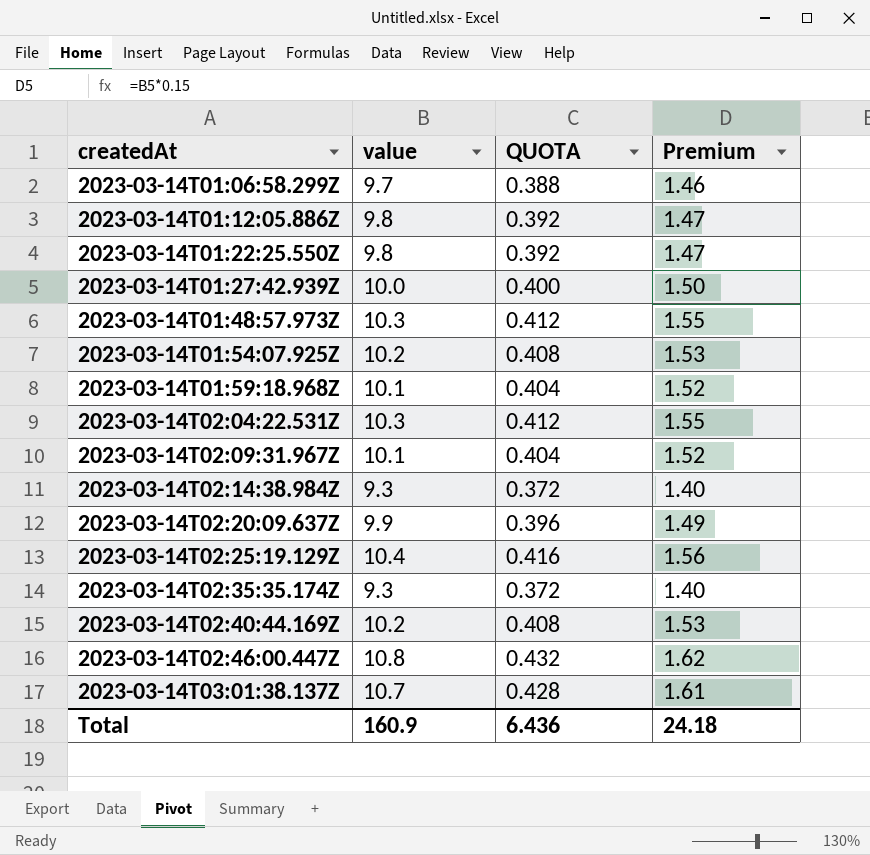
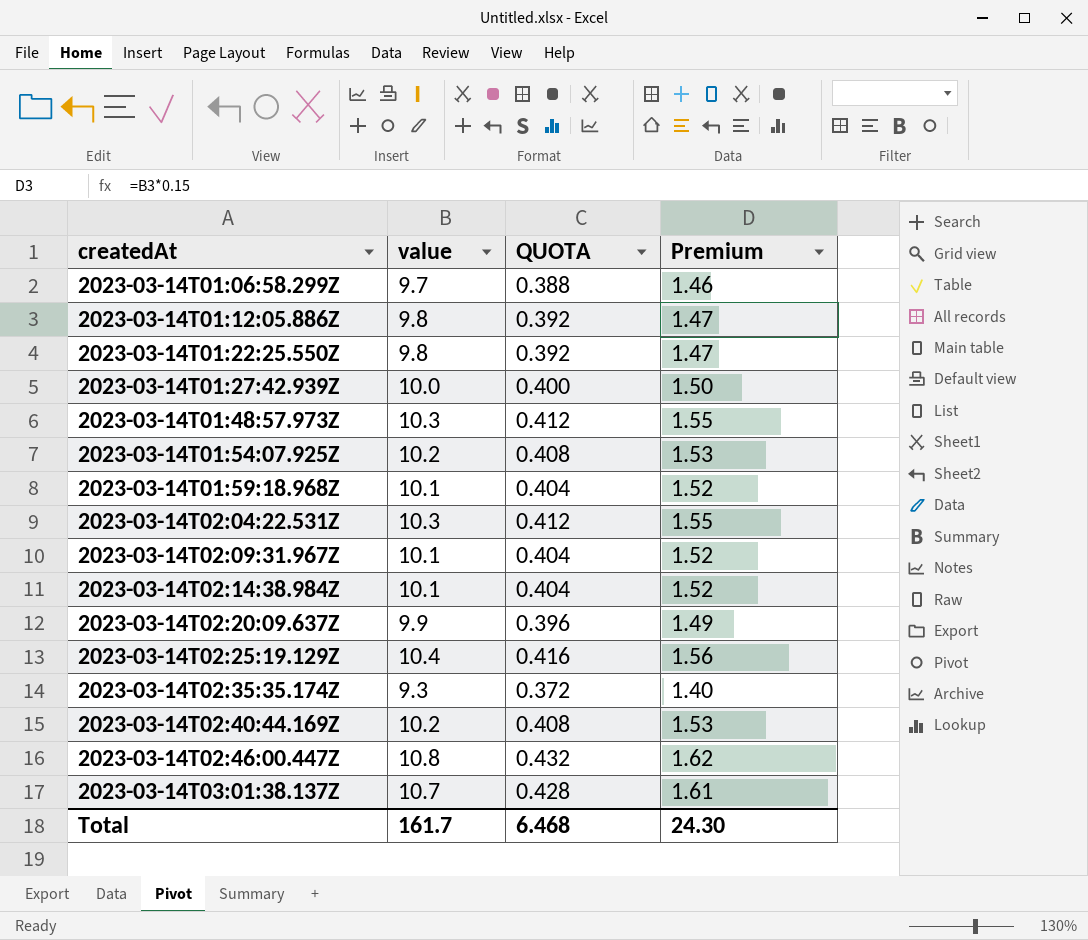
2023-03-14T02:14:38.984Z | value: 9.3 -> 10.1
2023-03-14T02:14:38.984Z | QUOTA: 0.372 -> 0.404
2023-03-14T02:14:38.984Z | Premium: 1.40 -> 1.52
Total | value: 160.9 -> 161.7
Total | QUOTA: 6.436 -> 6.468
Total | Premium: 24.18 -> 24.30

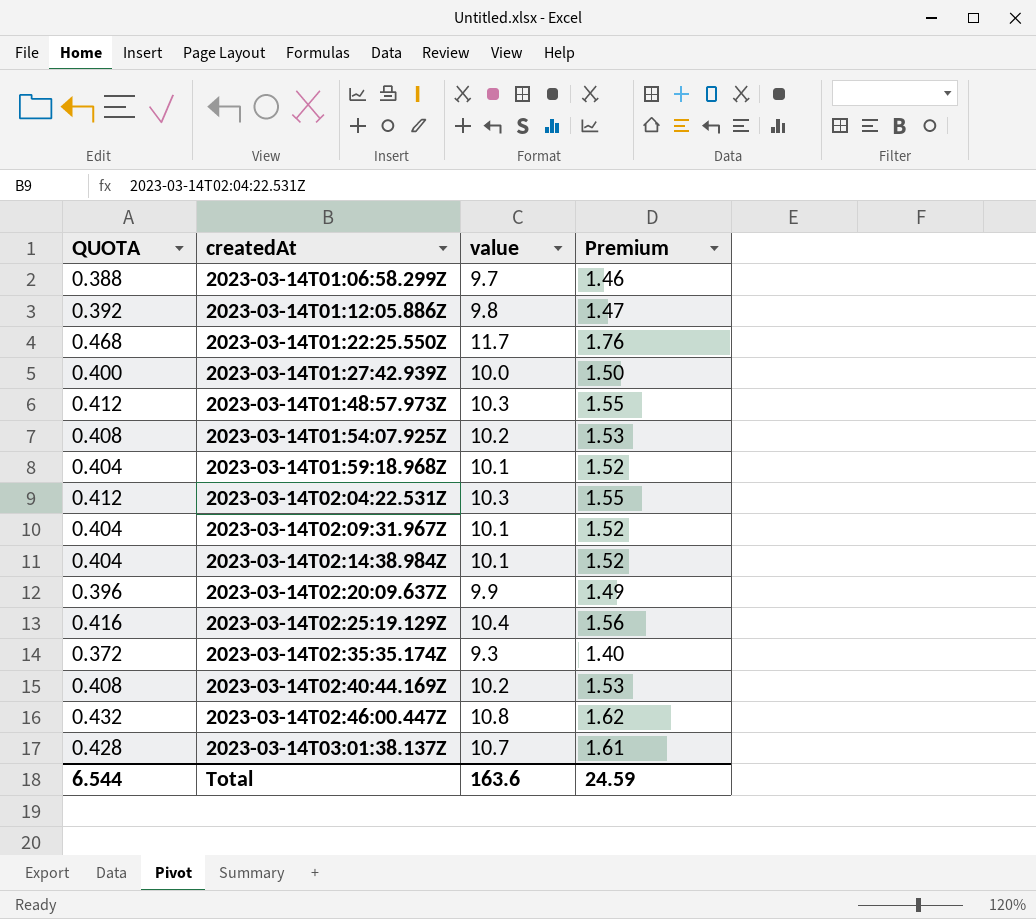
column QUOTA | position: 3 -> 1
2023-03-14T01:22:25.550Z | QUOTA: 0.392 -> 0.468
2023-03-14T01:22:25.550Z | value: 9.8 -> 11.7
2023-03-14T01:22:25.550Z | Premium: 1.47 -> 1.76
Total | QUOTA: 6.468 -> 6.544
Total | value: 161.7 -> 163.6
Total | Premium: 24.30 -> 24.59

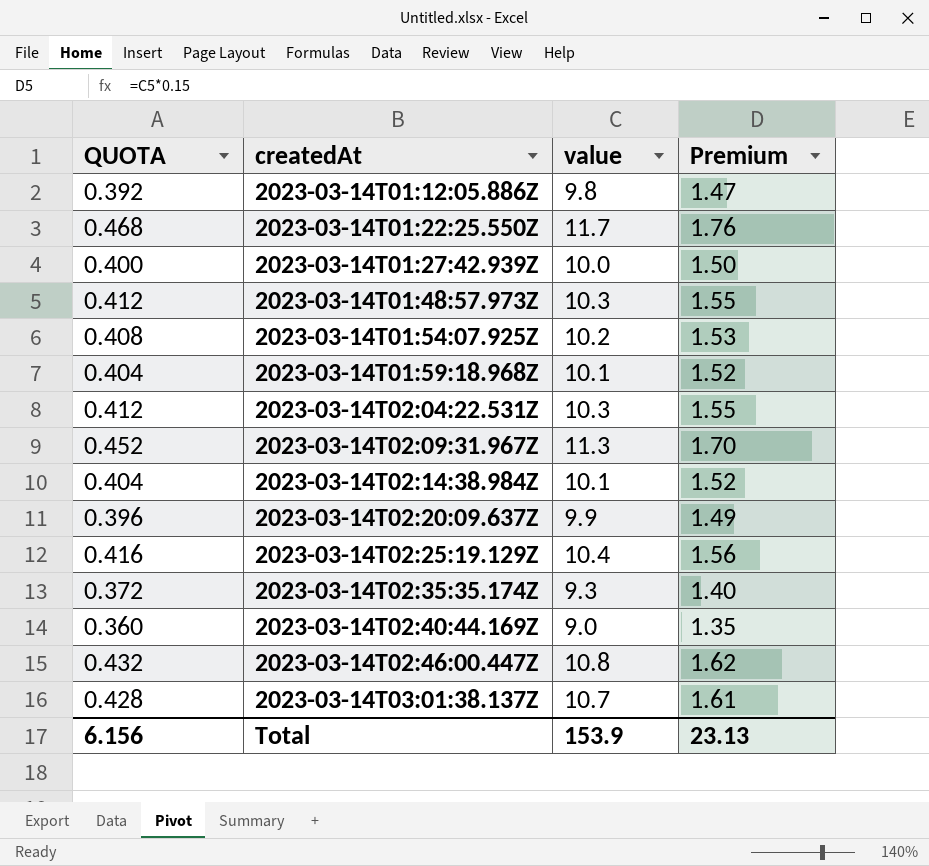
row 2023-03-14T01:06:58.299Z: 0.388 | 9.7 | 1.46 -> none
2023-03-14T02:09:31.967Z | QUOTA: 0.404 -> 0.452
2023-03-14T02:09:31.967Z | value: 10.1 -> 11.3
2023-03-14T02:09:31.967Z | Premium: 1.52 -> 1.70
2023-03-14T02:40:44.169Z | QUOTA: 0.408 -> 0.360
2023-03-14T02:40:44.169Z | value: 10.2 -> 9.0
2023-03-14T02:40:44.169Z | Premium: 1.53 -> 1.35
Total | QUOTA: 6.544 -> 6.156
Total | value: 163.6 -> 153.9
Total | Premium: 24.59 -> 23.13

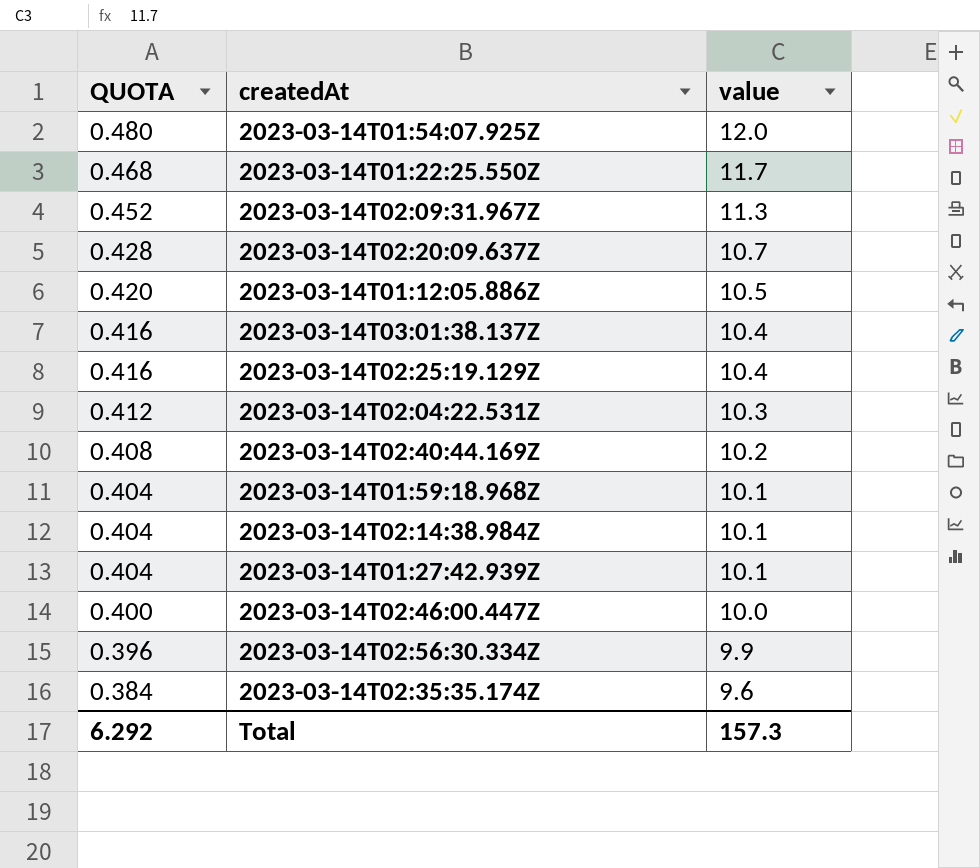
row order: createdAt ascending -> QUOTA descending
column Premium | formula: [value] * 0.15 -> none
row 2023-03-14T01:48:57.973Z: 0.412 | 10.3 | 1.55 -> none
2023-03-14T01:54:07.925Z | QUOTA: 0.408 -> 0.480
2023-03-14T01:54:07.925Z | value: 10.2 -> 12.0
2023-03-14T02:20:09.637Z | QUOTA: 0.396 -> 0.428
2023-03-14T02:20:09.637Z | value: 9.9 -> 10.7
2023-03-14T01:12:05.886Z | QUOTA: 0.392 -> 0.420
2023-03-14T01:12:05.886Z | value: 9.8 -> 10.5
2023-03-14T03:01:38.137Z | QUOTA: 0.428 -> 0.416
2023-03-14T03:01:38.137Z | value: 10.7 -> 10.4
2023-03-14T02:40:44.169Z | QUOTA: 0.360 -> 0.408
2023-03-14T02:40:44.169Z | value: 9.0 -> 10.2
2023-03-14T01:27:42.939Z | QUOTA: 0.400 -> 0.404
2023-03-14T01:27:42.939Z | value: 10.0 -> 10.1
2023-03-14T02:46:00.447Z | QUOTA: 0.432 -> 0.400
2023-03-14T02:46:00.447Z | value: 10.8 -> 10.0
row 2023-03-14T02:56:30.334Z: none -> 0.396 | 9.9
2023-03-14T02:35:35.174Z | QUOTA: 0.372 -> 0.384
2023-03-14T02:35:35.174Z | value: 9.3 -> 9.6
Total | QUOTA: 6.156 -> 6.292
Total | value: 153.9 -> 157.3

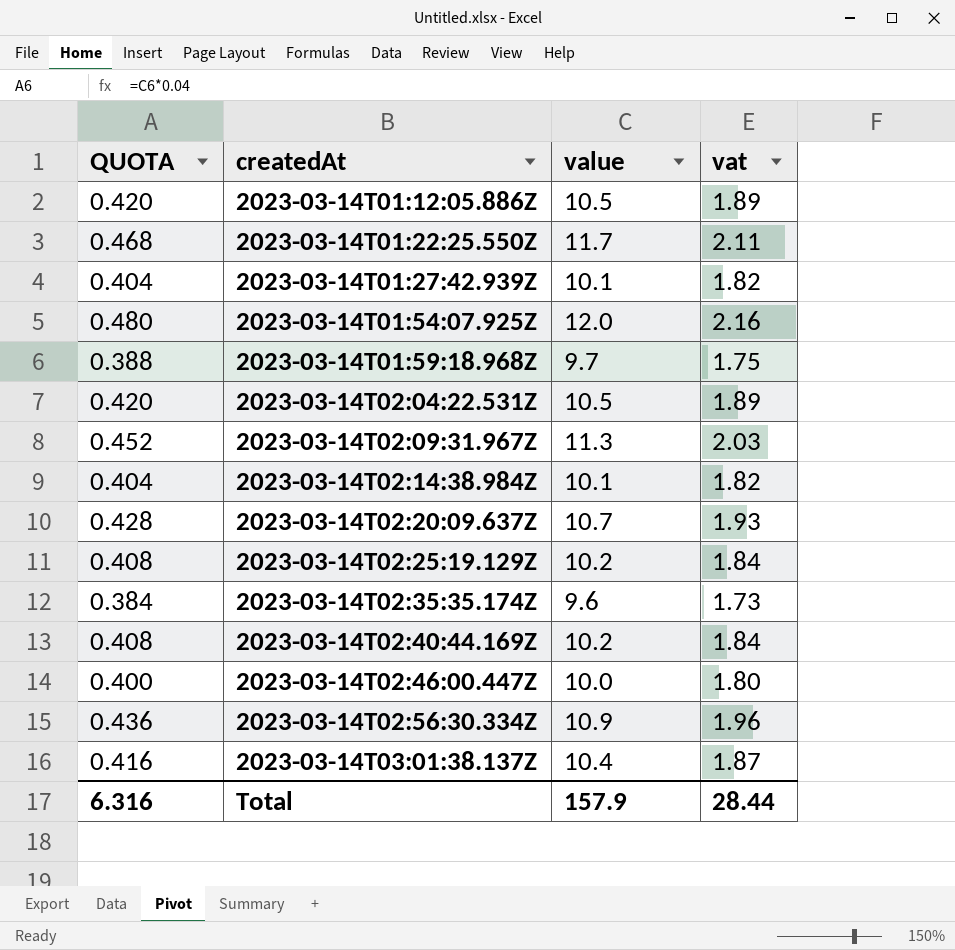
row order: QUOTA descending -> createdAt ascending
column vat | formula: none -> [value] * 0.18
2023-03-14T01:59:18.968Z | QUOTA: 0.404 -> 0.388
2023-03-14T01:59:18.968Z | value: 10.1 -> 9.7
2023-03-14T02:04:22.531Z | QUOTA: 0.412 -> 0.420
2023-03-14T02:04:22.531Z | value: 10.3 -> 10.5
2023-03-14T02:25:19.129Z | QUOTA: 0.416 -> 0.408
2023-03-14T02:25:19.129Z | value: 10.4 -> 10.2
2023-03-14T02:56:30.334Z | QUOTA: 0.396 -> 0.436
2023-03-14T02:56:30.334Z | value: 9.9 -> 10.9
Total | QUOTA: 6.292 -> 6.316
Total | value: 157.3 -> 157.9

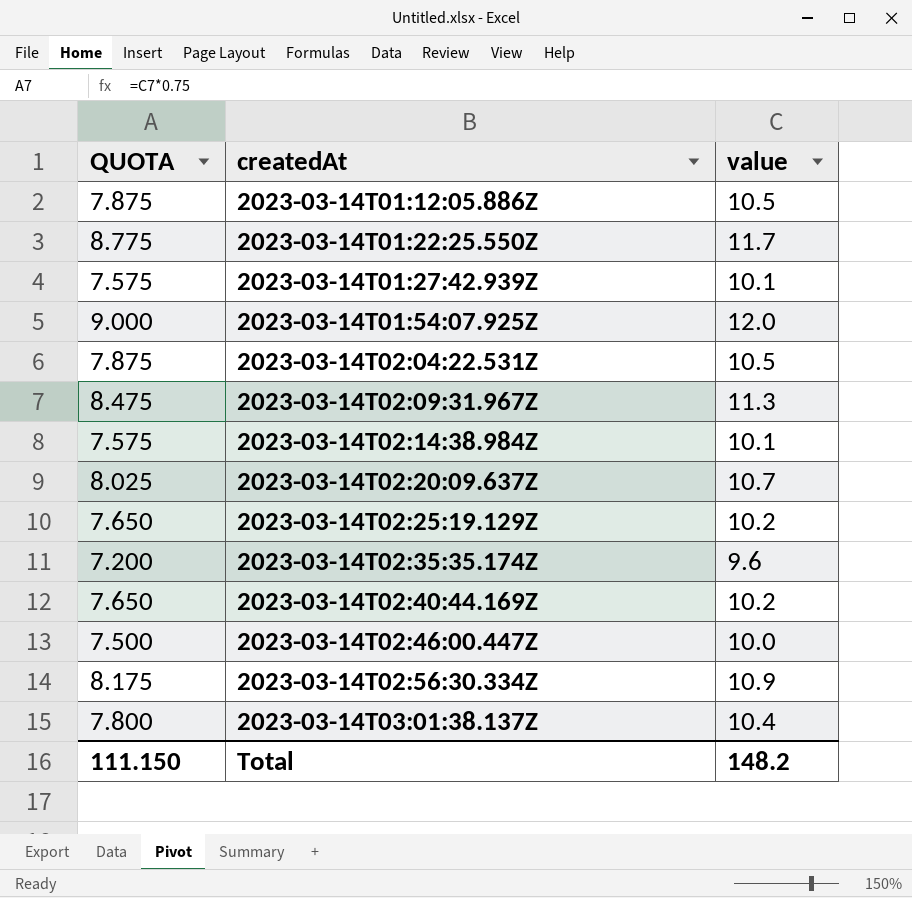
column vat | formula: [value] * 0.18 -> none
column QUOTA | formula: [value] * 0.04 -> [value] * 0.75
row 2023-03-14T01:59:18.968Z: 0.388 | 9.7 | 1.75 -> none
Total | QUOTA: 6.316 -> 111.150
Total | value: 157.9 -> 148.2

